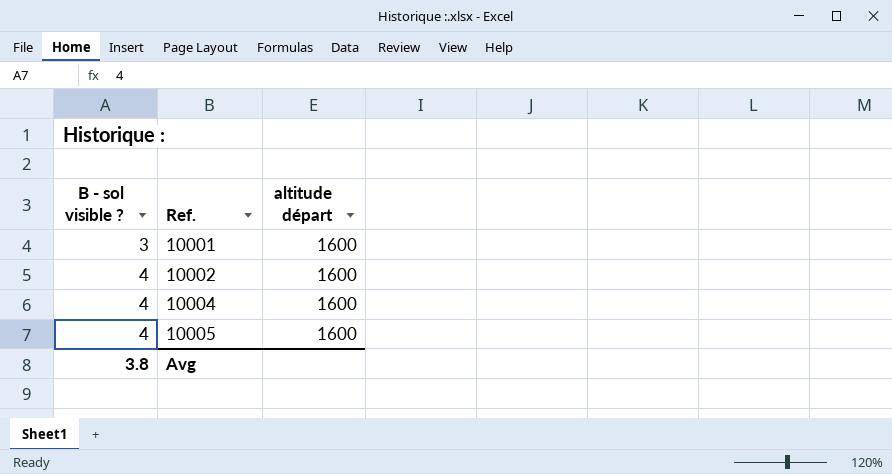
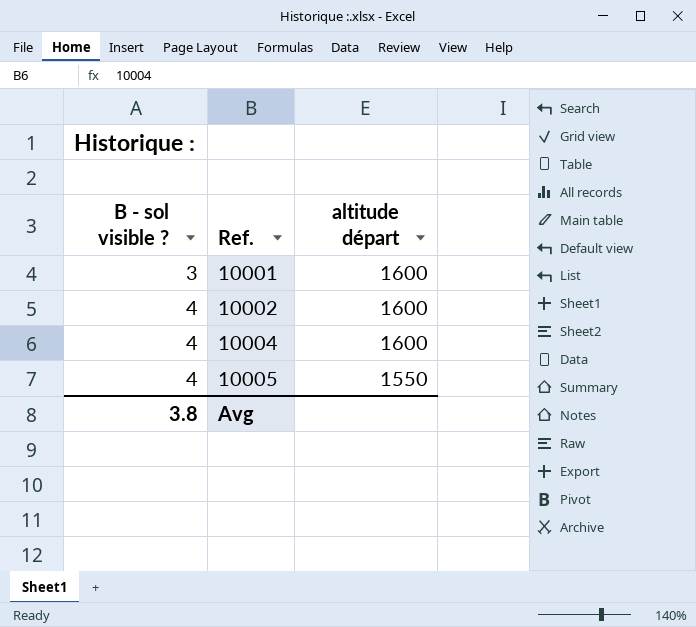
10005 | altitude départ: 1600 -> 1550

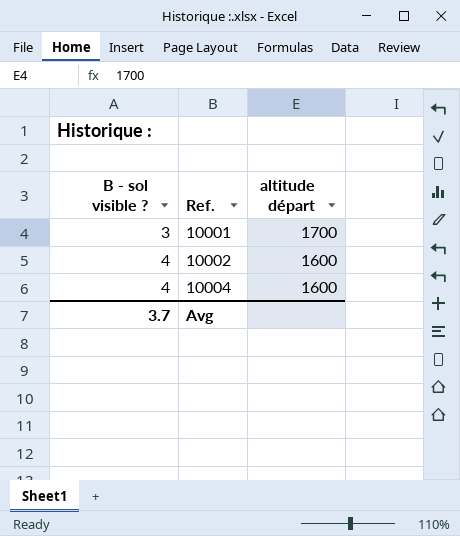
row 10005: 4 | 1550 -> none
10001 | altitude départ: 1600 -> 1700
Avg | B - sol visible ?: 3.8 -> 3.7

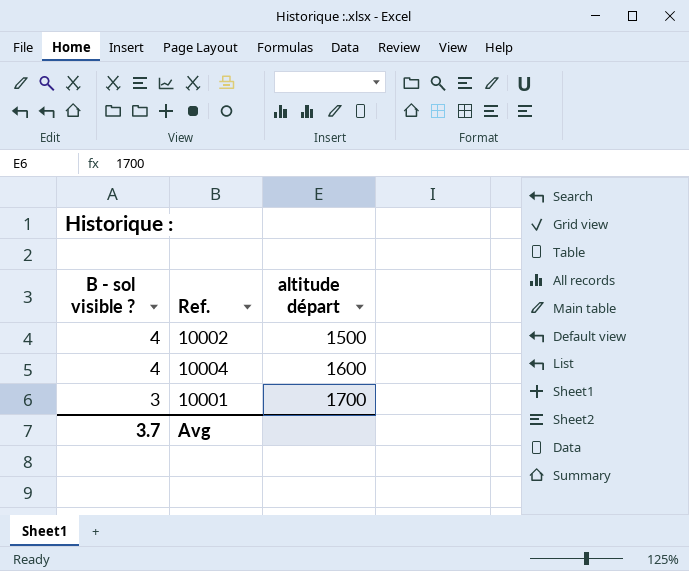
row order: B - sol visible ? ascending -> B - sol visible ? descending
10002 | altitude départ: 1600 -> 1500

